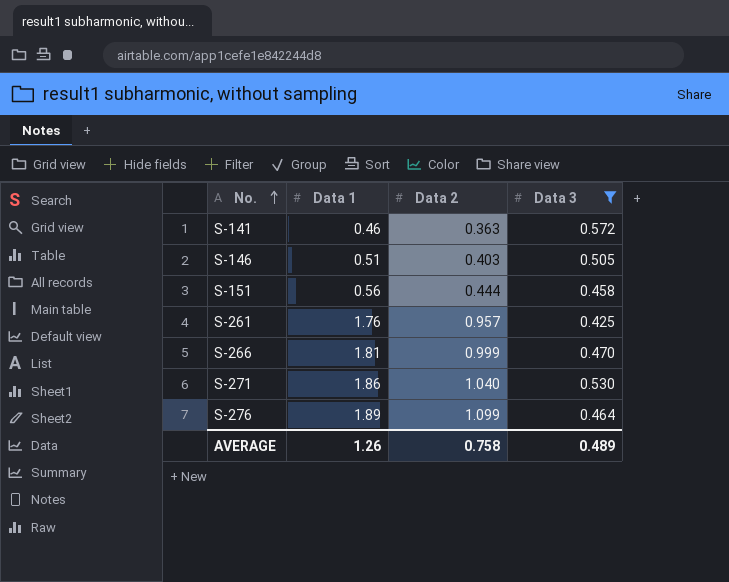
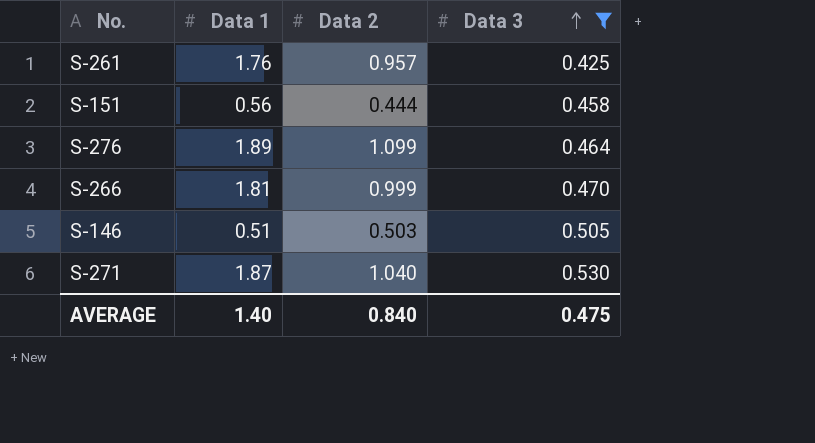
row order: No. ascending -> Data 3 ascending
row S-141: 0.46 | 0.363 | 0.572 -> none
S-146 | Data 2: 0.403 -> 0.503
S-271 | Data 1: 1.86 -> 1.87
AVERAGE | Data 1: 1.26 -> 1.40
AVERAGE | Data 2: 0.758 -> 0.840
AVERAGE | Data 3: 0.489 -> 0.475

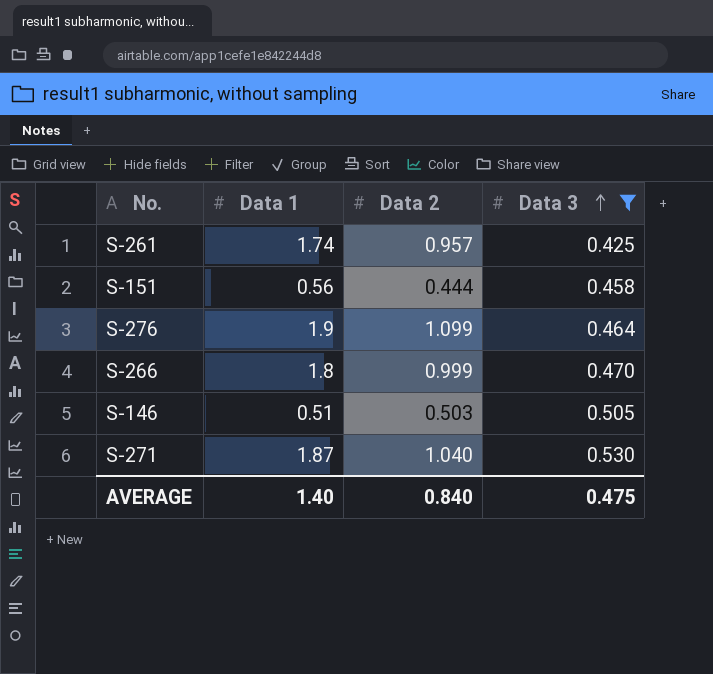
S-261 | Data 1: 1.76 -> 1.74
S-276 | Data 1: 1.89 -> 1.9
S-266 | Data 1: 1.81 -> 1.8

